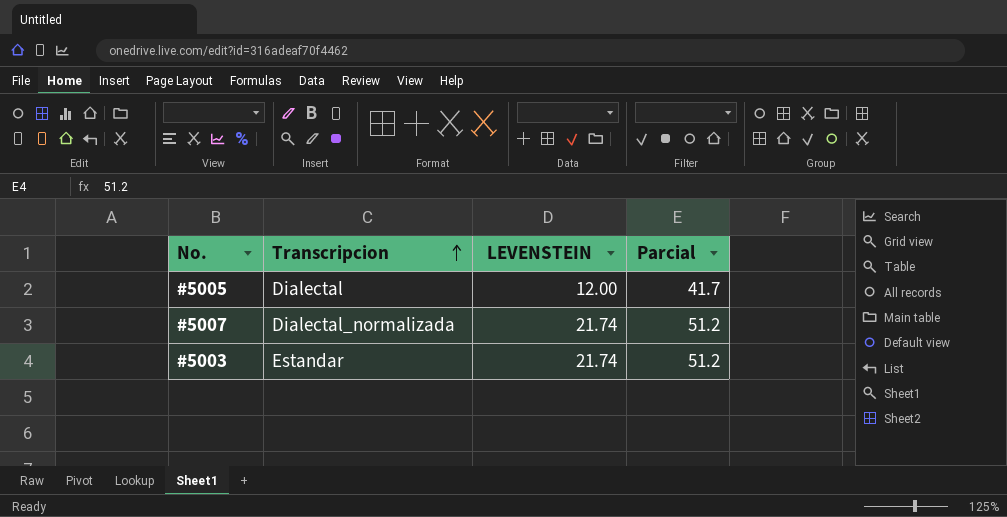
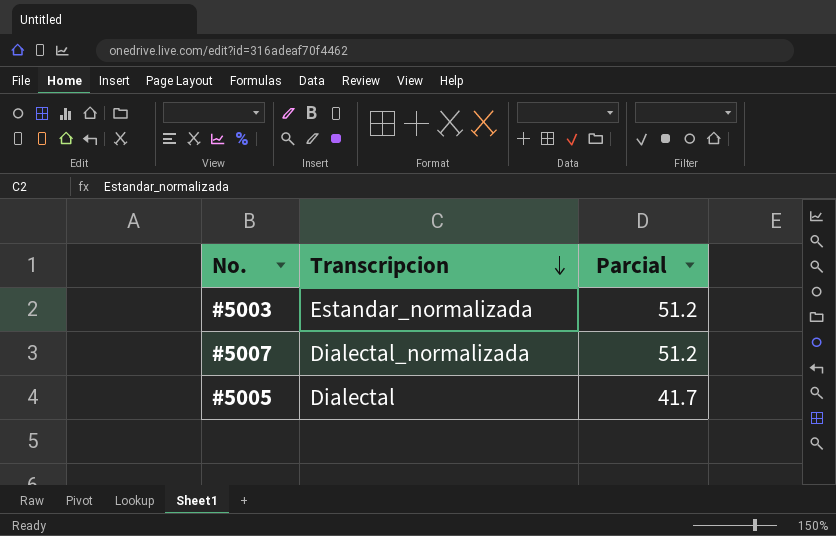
row order: Transcripcion ascending -> Transcripcion descending
column LEVENSTEIN | position: 3 -> none
#5003 | Transcripcion: Estandar -> Estandar_normalizada

